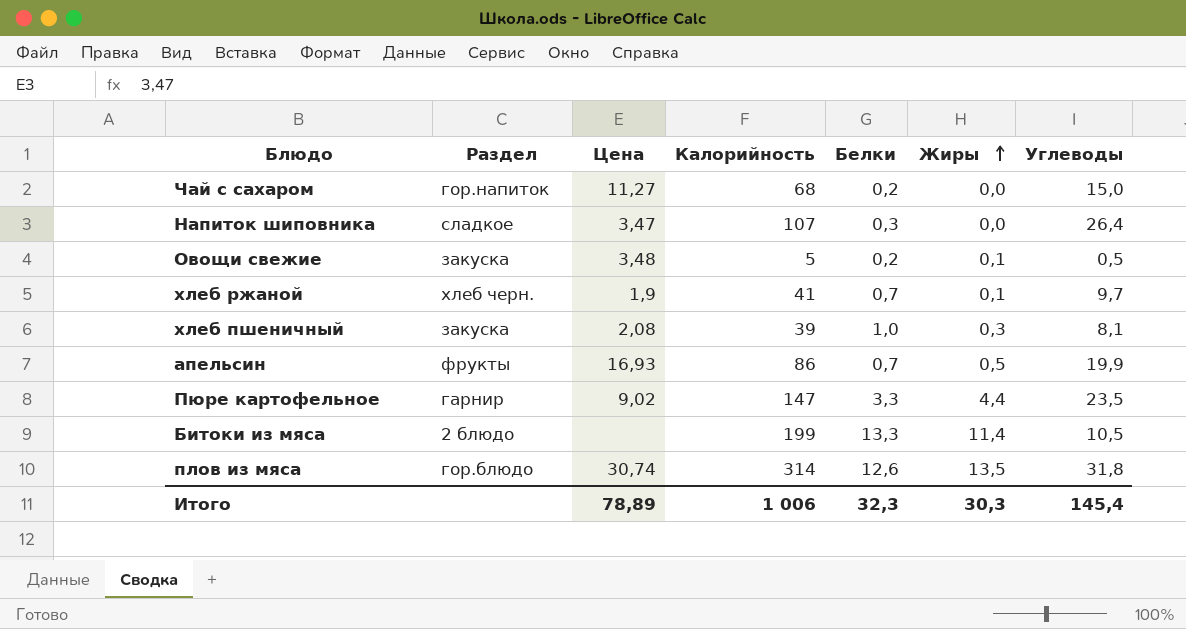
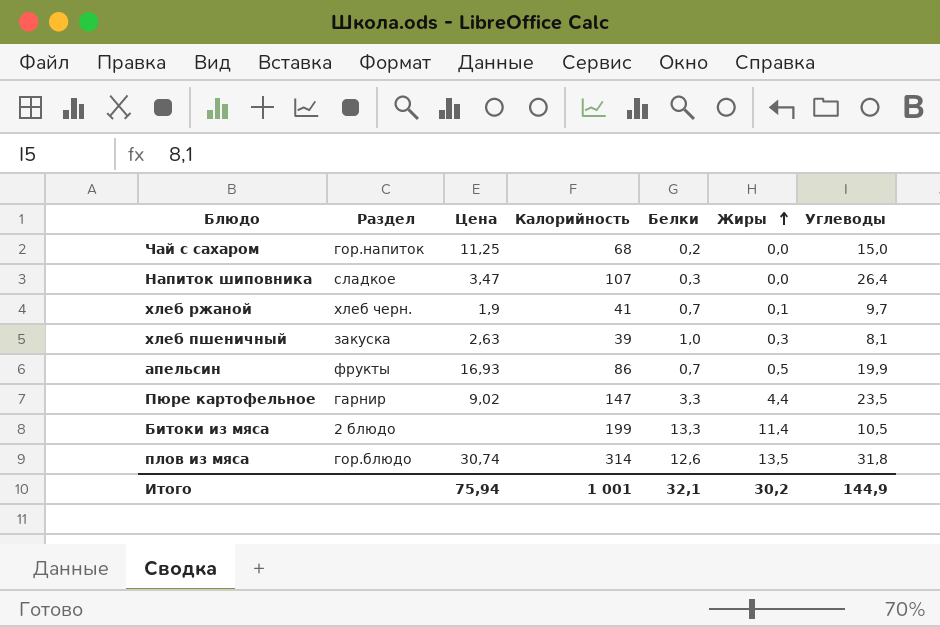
row Овощи свежие: закуска | 3,48 | 5 | 0,2 | 0,1 | 0,5 -> none
Чай с сахаром | Цена: 11,27 -> 11,25
хлеб пшеничный | Цена: 2,08 -> 2,63
Итого | Цена: 78,89 -> 75,94
Итого | Калорийность: 1 006 -> 1 001
Итого | Белки: 32,3 -> 32,1
Итого | Жиры: 30,3 -> 30,2
Итого | Углеводы: 145,4 -> 144,9

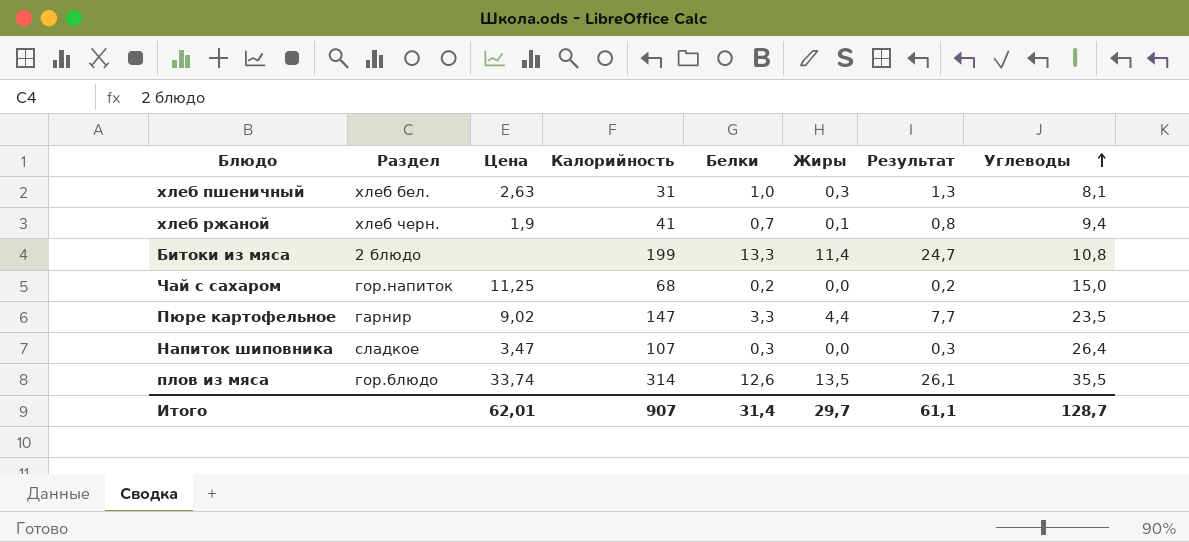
row order: Жиры ascending -> Углеводы ascending
column Результат | formula: none -> [Белки] + [Жиры]
row апельсин: фрукты | 16,93 | 86 | 0,7 | 0,5 | 19,9 -> none
хлеб пшеничный | Раздел: закуска -> хлеб бел.
хлеб пшеничный | Калорийность: 39 -> 31
хлеб ржаной | Углеводы: 9,7 -> 9,4
Битоки из мяса | Углеводы: 10,5 -> 10,8
плов из мяса | Цена: 30,74 -> 33,74
плов из мяса | Углеводы: 31,8 -> 35,5
Итого | Цена: 75,94 -> 62,01
Итого | Калорийность: 1 001 -> 907
Итого | Белки: 32,1 -> 31,4
Итого | Жиры: 30,2 -> 29,7
Итого | Углеводы: 144,9 -> 128,7

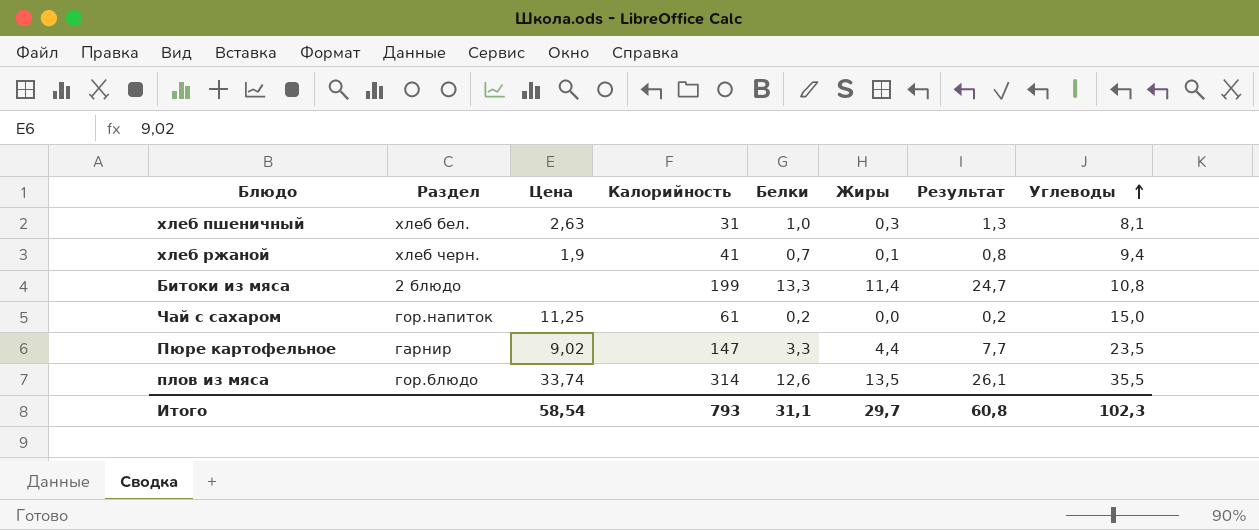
row Напиток шиповника: сладкое | 3,47 | 107 | 0,3 | 0,0 | 0,3 | 26,4 -> none
Чай с сахаром | Калорийность: 68 -> 61
Итого | Цена: 62,01 -> 58,54
Итого | Калорийность: 907 -> 793
Итого | Белки: 31,4 -> 31,1
Итого | Результат: 61,1 -> 60,8
Итого | Углеводы: 128,7 -> 102,3

